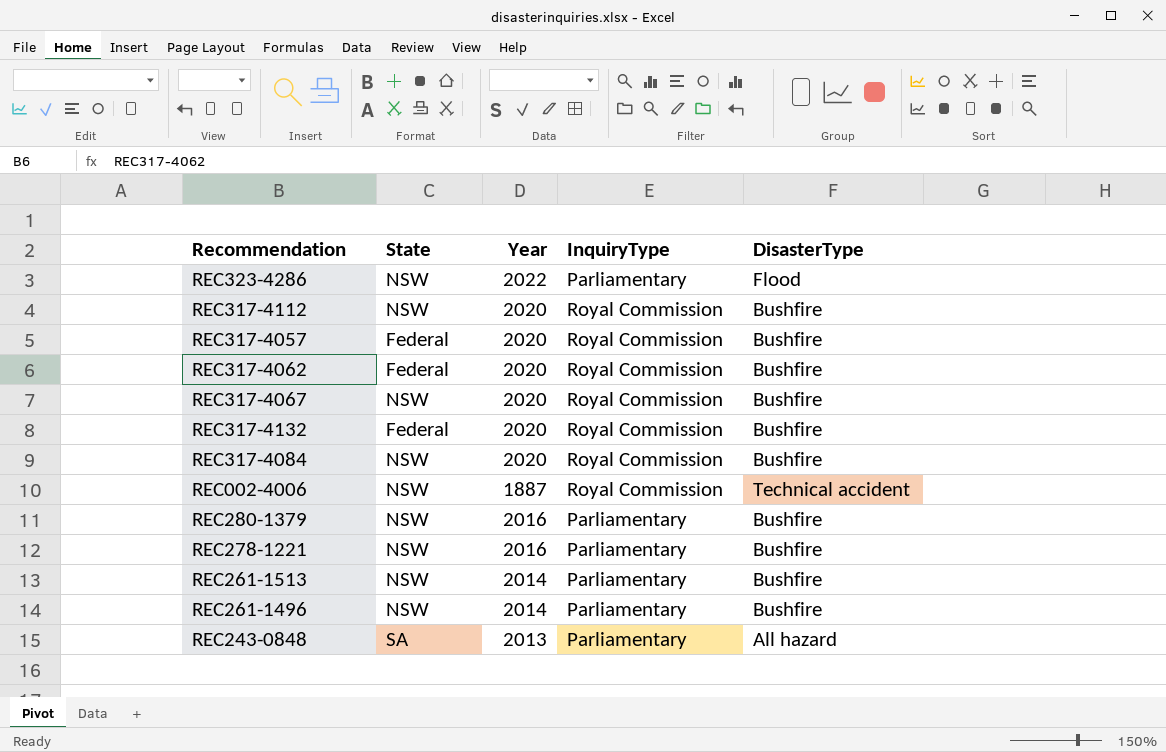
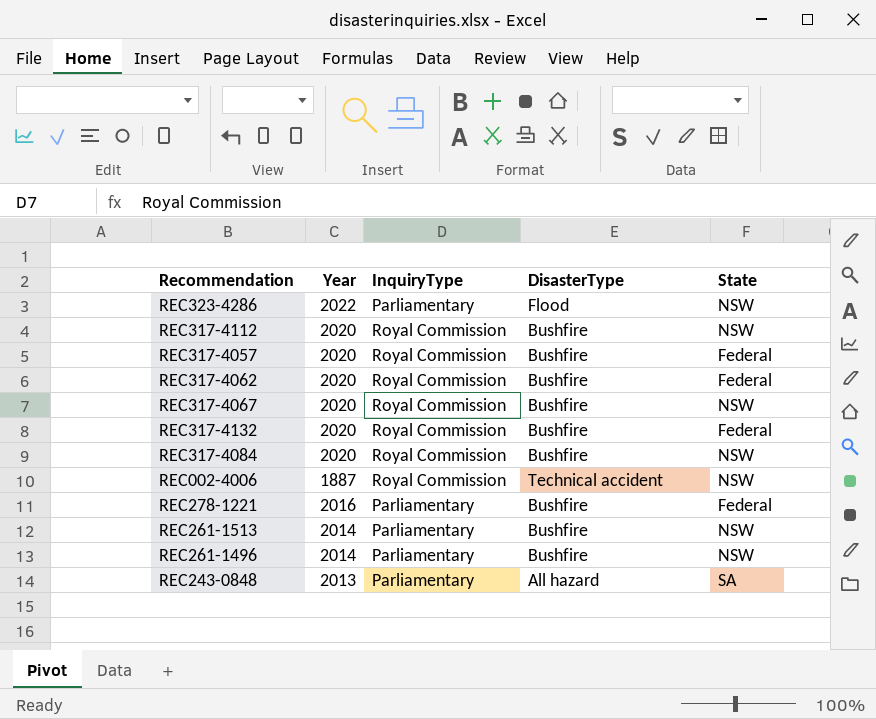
column State | position: 2 -> 5
row REC280-1379: NSW | 2016 | Parliamentary | Bushfire -> none
REC278-1221 | State: NSW -> Federal

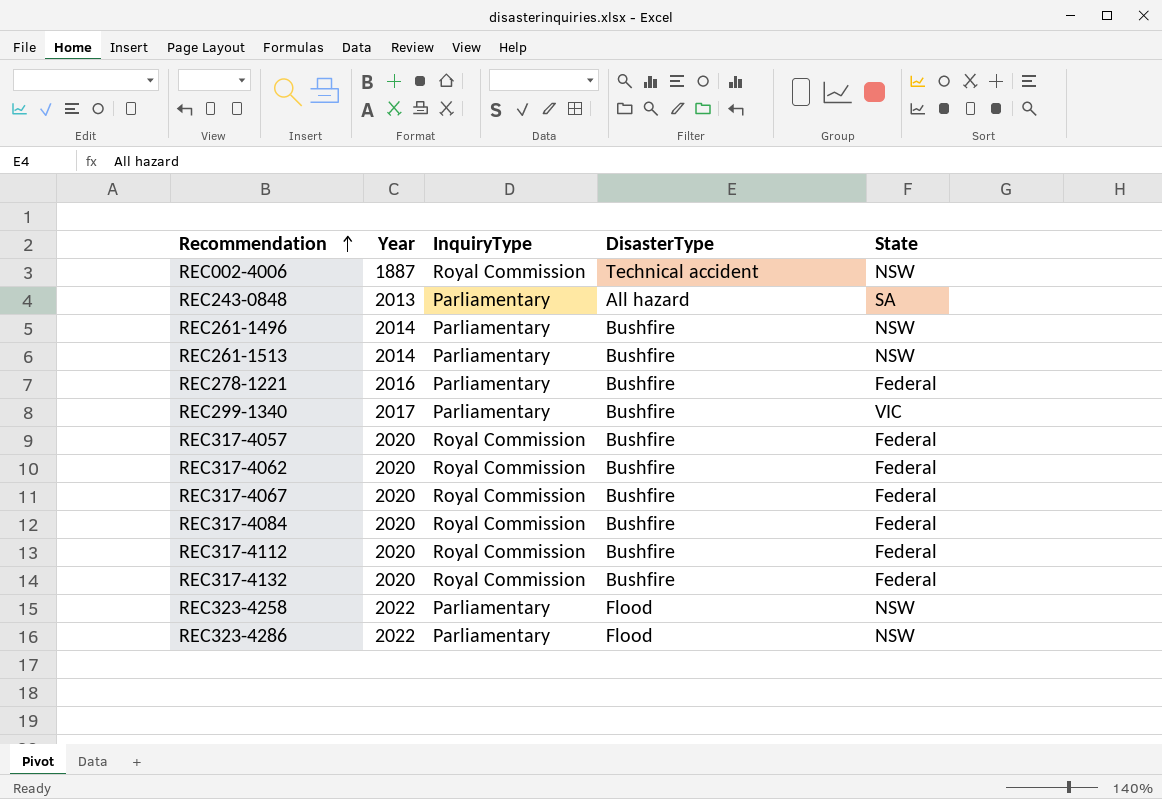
row order: none -> Recommendation ascending
row REC299-1340: none -> 2017 | Parliamentary | Bushfire | VIC
REC317-4067 | State: NSW -> Federal
REC317-4084 | State: NSW -> Federal
REC317-4112 | State: NSW -> Federal
row REC323-4258: none -> 2022 | Parliamentary | Flood | NSW

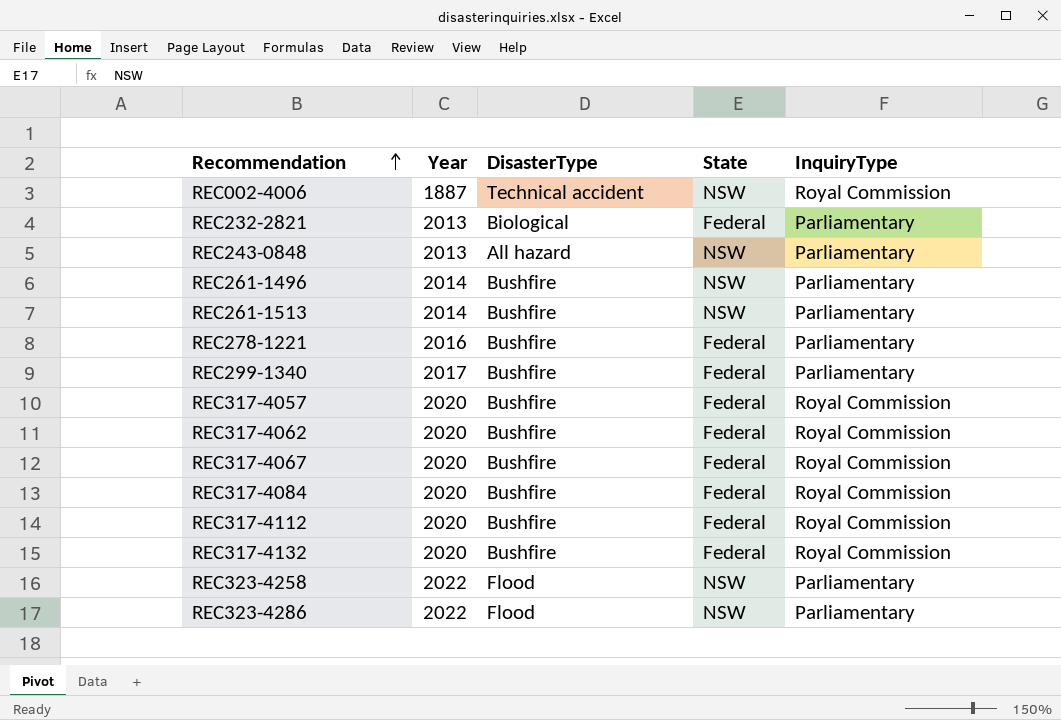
column InquiryType | position: 3 -> 5
row REC232-2821: none -> 2013 | Biological | Federal | Parliamentary
REC243-0848 | State: SA -> NSW
REC299-1340 | State: VIC -> Federal

